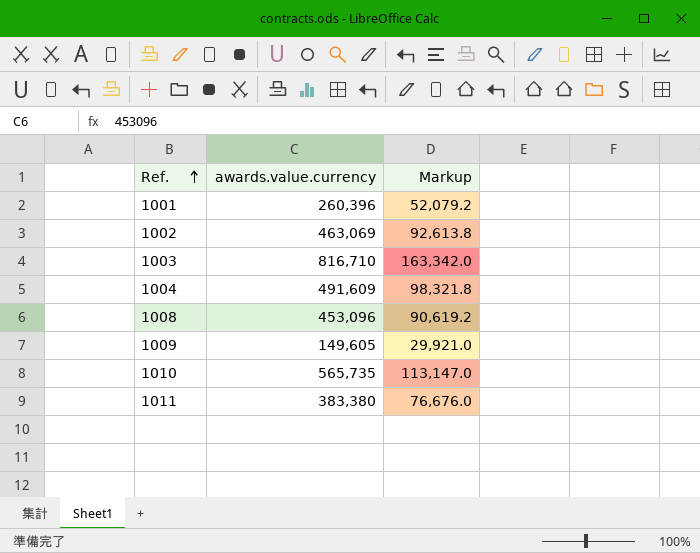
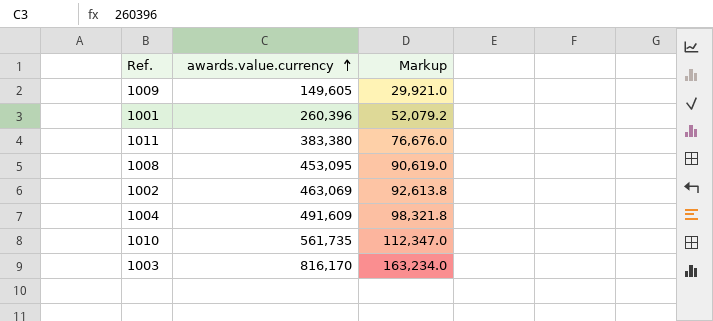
row order: Ref. ascending -> awards.value.currency ascending
1008 | awards.value.currency: 453,096 -> 453,095
1008 | Markup: 90,619.2 -> 90,619.0
1010 | awards.value.currency: 565,735 -> 561,735
1010 | Markup: 113,147.0 -> 112,347.0
1003 | awards.value.currency: 816,710 -> 816,170
1003 | Markup: 163,342.0 -> 163,234.0

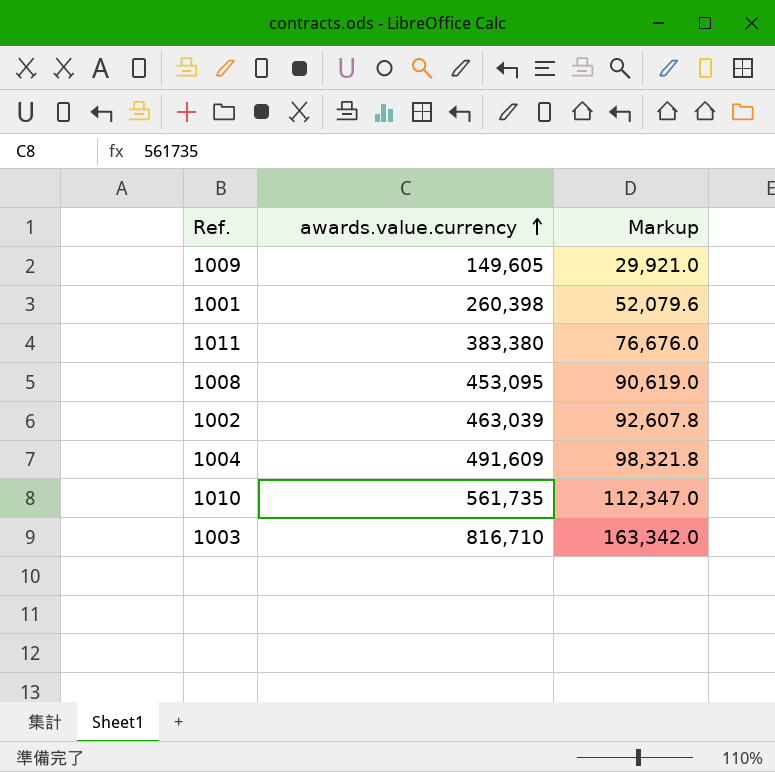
1001 | awards.value.currency: 260,396 -> 260,398
1001 | Markup: 52,079.2 -> 52,079.6
1002 | awards.value.currency: 463,069 -> 463,039
1002 | Markup: 92,613.8 -> 92,607.8
1003 | awards.value.currency: 816,170 -> 816,710
1003 | Markup: 163,234.0 -> 163,342.0

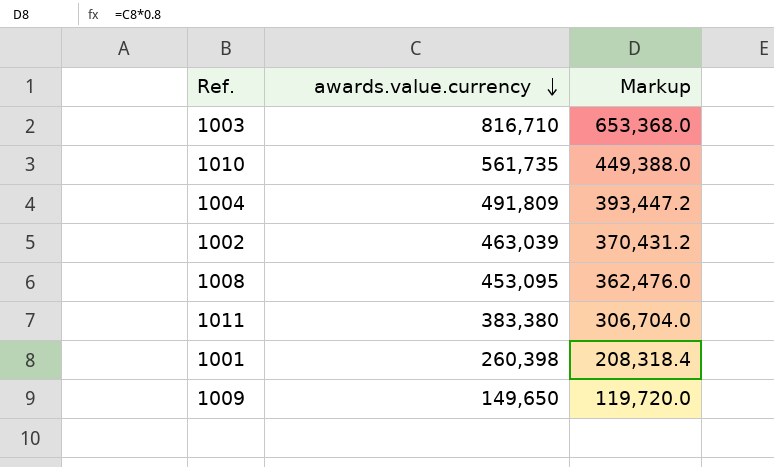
row order: awards.value.currency ascending -> awards.value.currency descending
column Markup | formula: [awards.value.currency] * 0.2 -> [awards.value.currency] * 0.8
1004 | awards.value.currency: 491,609 -> 491,809
1009 | awards.value.currency: 149,605 -> 149,650

